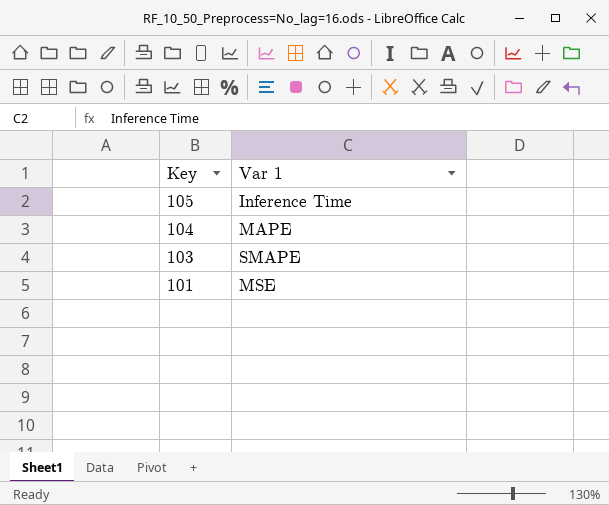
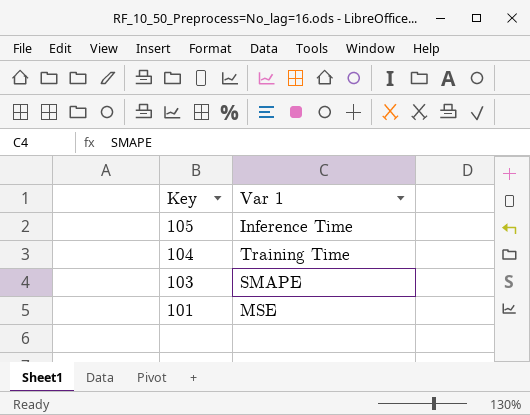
104 | Var 1: MAPE -> Training Time

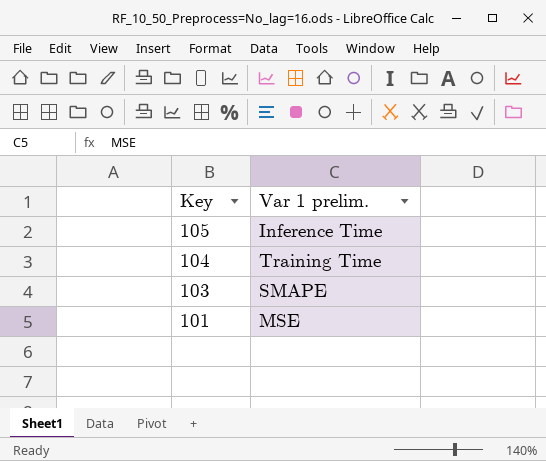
column name: Var 1 -> Var 1 prelim.

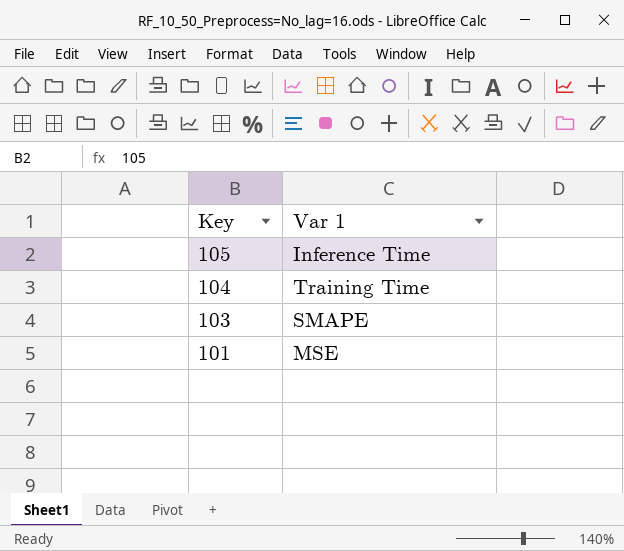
column name: Var 1 prelim. -> Var 1

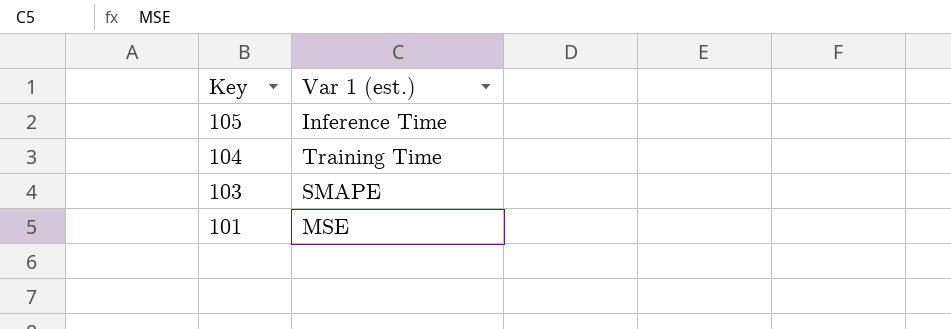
column name: Var 1 -> Var 1 (est.)

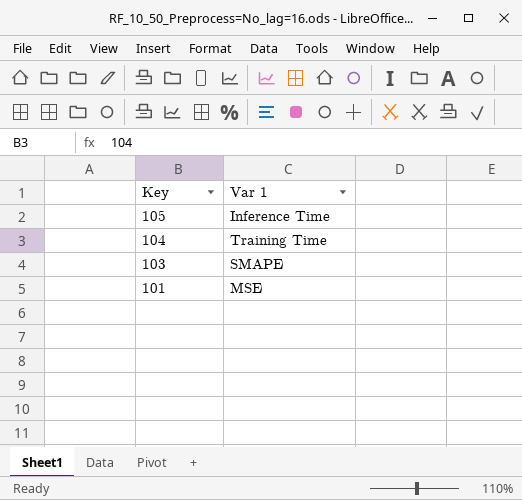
column name: Var 1 (est.) -> Var 1

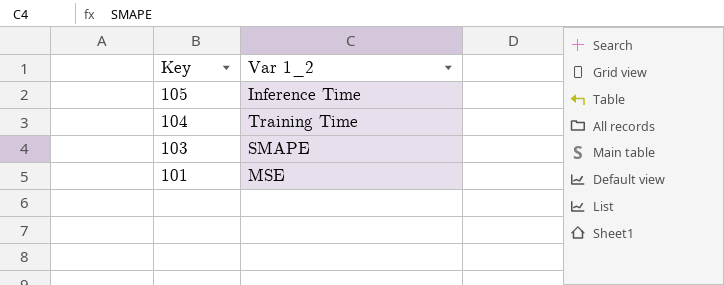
column name: Var 1 -> Var 1_2

